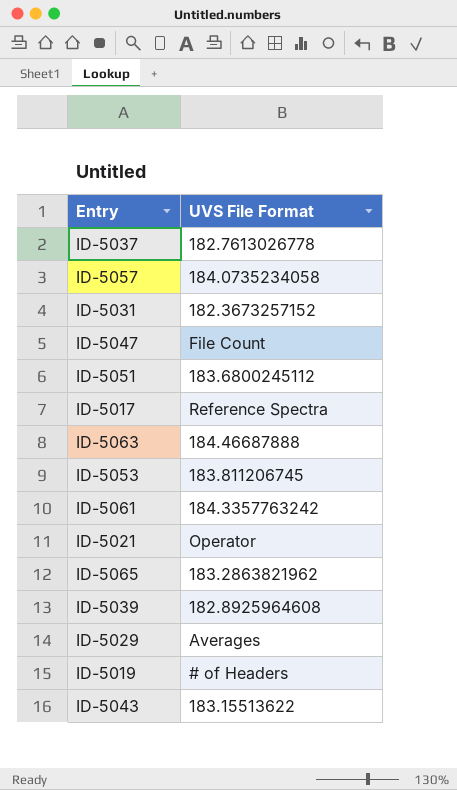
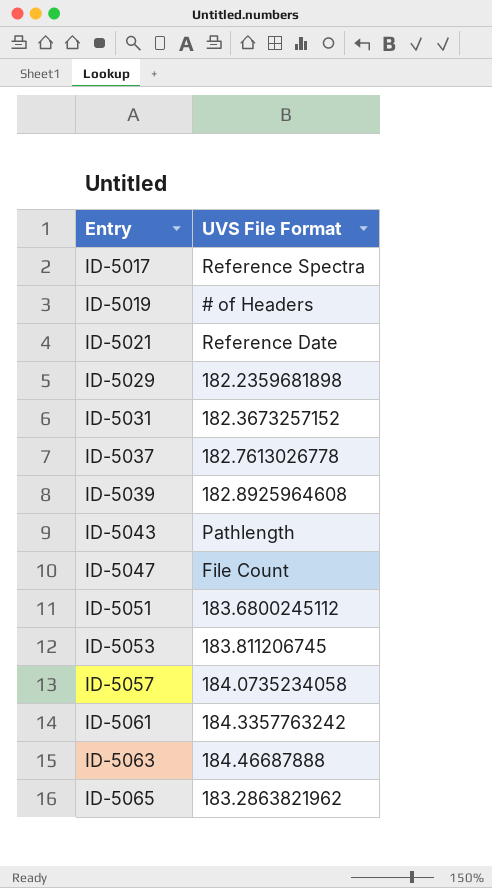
row order: none -> Entry ascending
ID-5021 | UVS File Format: Operator -> Reference Date
ID-5029 | UVS File Format: Averages -> 182.2359681898
ID-5043 | UVS File Format: 183.15513622 -> Pathlength

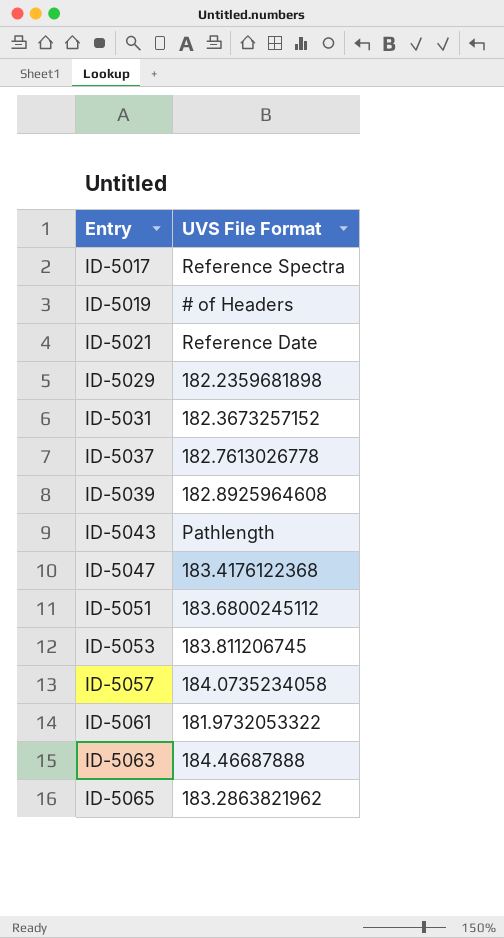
ID-5047 | UVS File Format: File Count -> 183.4176122368
ID-5061 | UVS File Format: 184.3357763242 -> 181.9732053322

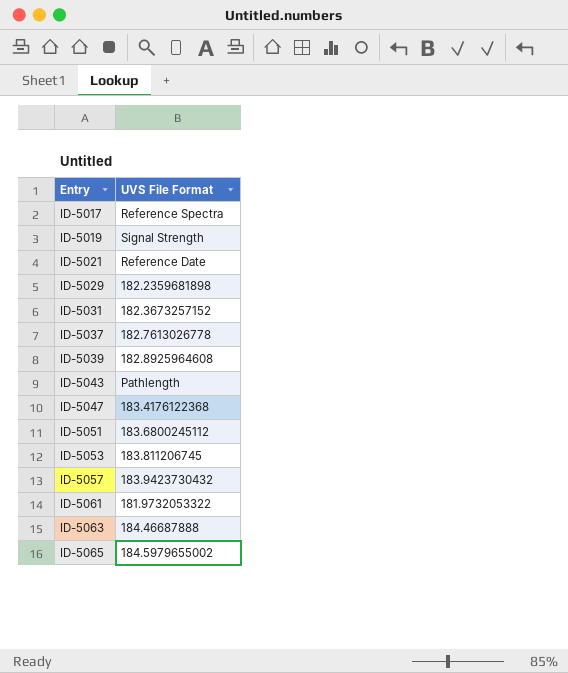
ID-5019 | UVS File Format: # of Headers -> Signal Strength
ID-5057 | UVS File Format: 184.0735234058 -> 183.9423730432
ID-5065 | UVS File Format: 183.2863821962 -> 184.5979655002

